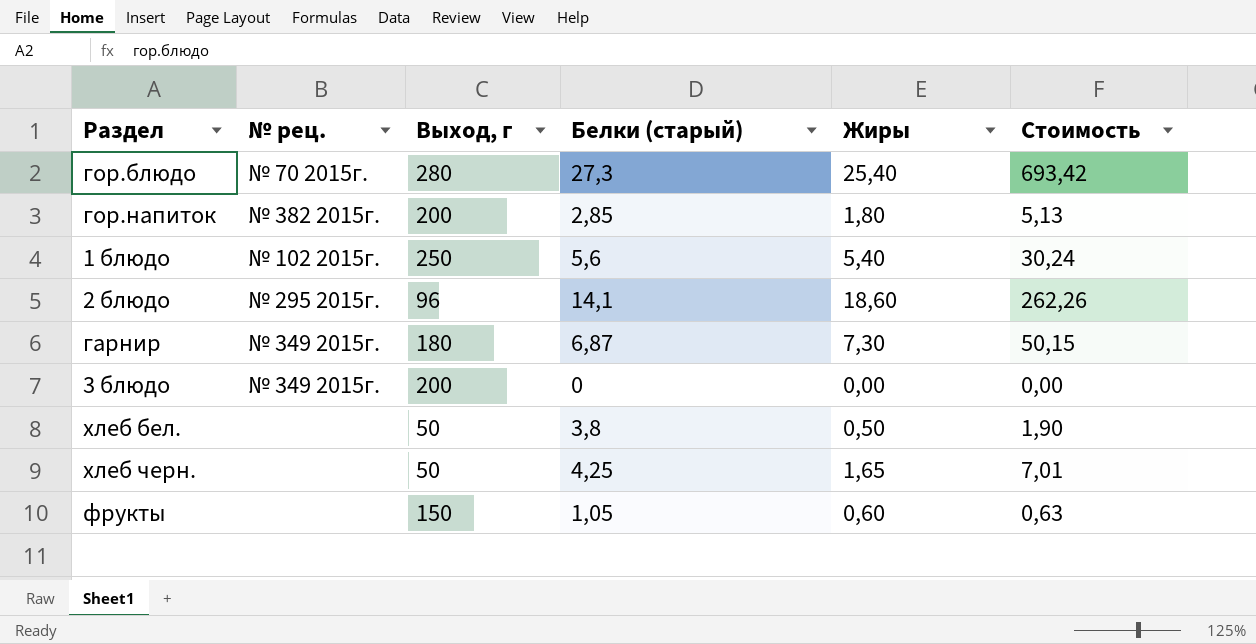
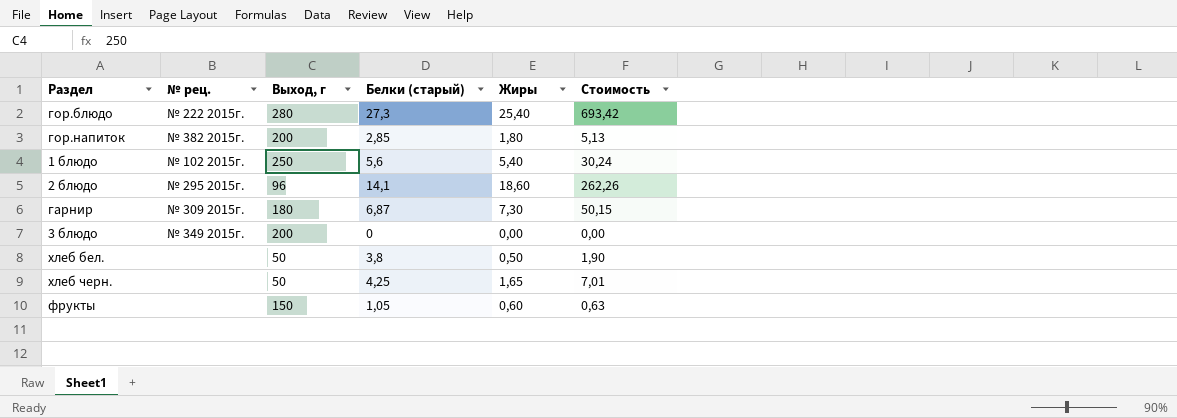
гор.блюдо | № рец.: № 70 2015г. -> № 222 2015г.
гарнир | № рец.: № 349 2015г. -> № 309 2015г.

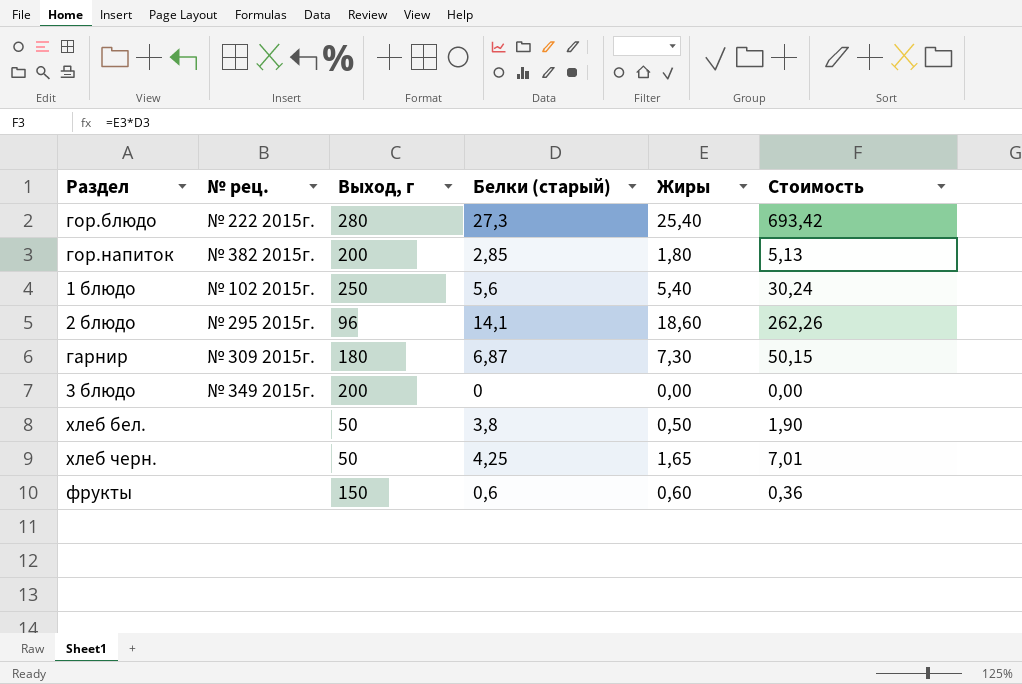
фрукты | Белки (старый): 1,05 -> 0,6
фрукты | Стоимость: 0,63 -> 0,36

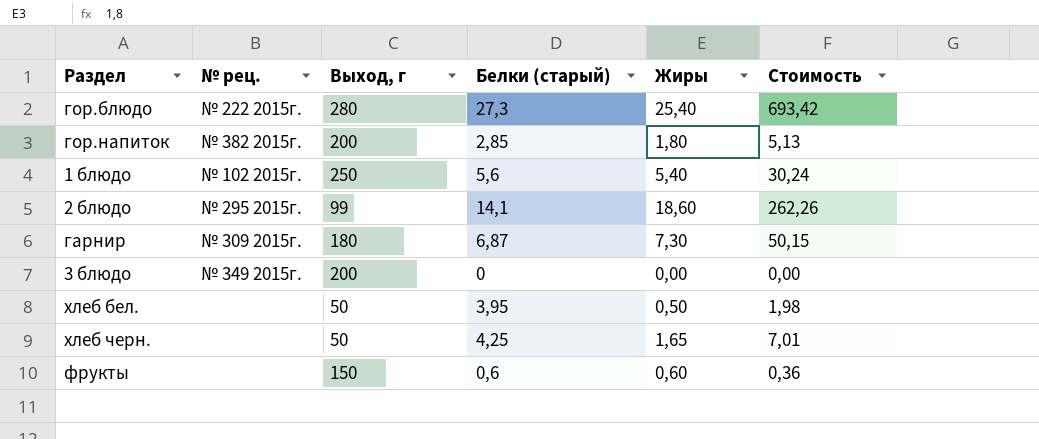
2 блюдо | Выход, г: 96 -> 99
хлеб бел. | Белки (старый): 3,8 -> 3,95
хлеб бел. | Стоимость: 1,90 -> 1,98

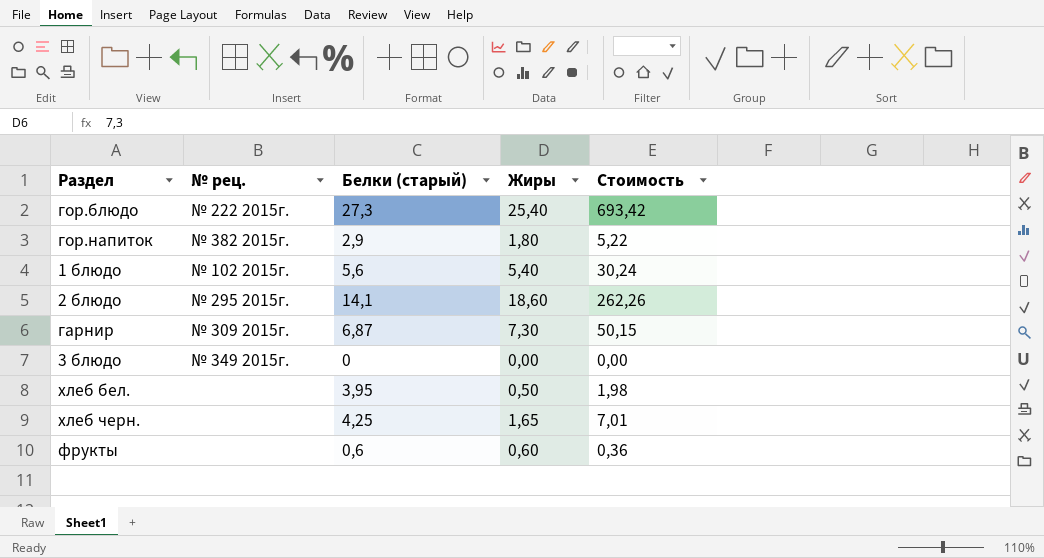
column Выход, г | position: 3 -> none
гор.напиток | Белки (старый): 2,85 -> 2,9
гор.напиток | Стоимость: 5,13 -> 5,22

